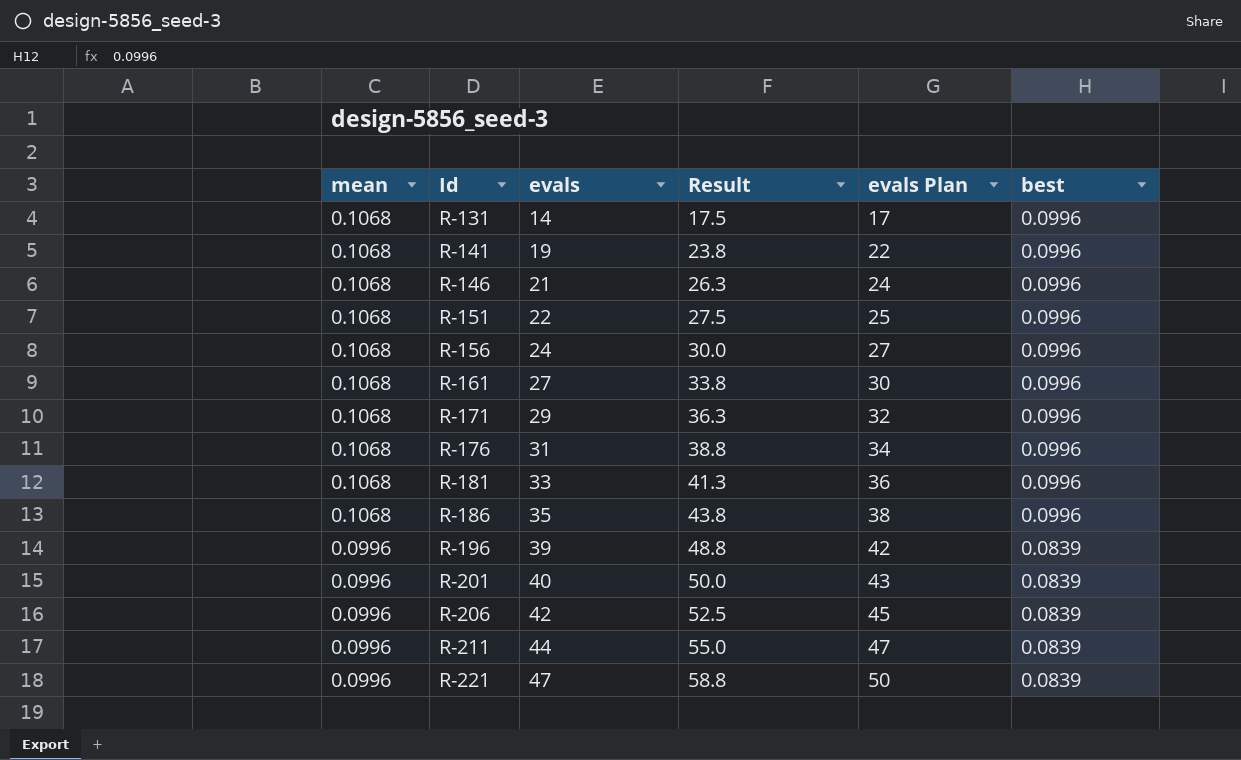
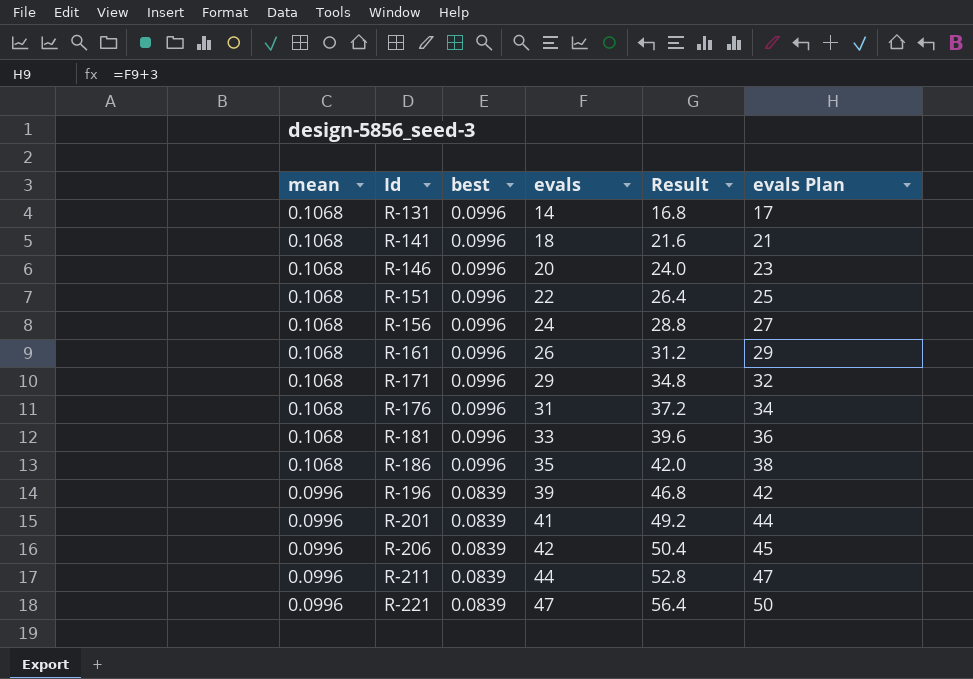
column best | position: 6 -> 3
column Result | formula: [evals] * 1.25 -> [evals] * 1.2
R-141 | evals: 19 -> 18
R-141 | evals Plan: 22 -> 21
R-146 | evals: 21 -> 20
R-146 | evals Plan: 24 -> 23
R-161 | evals: 27 -> 26
R-161 | evals Plan: 30 -> 29
R-201 | evals: 40 -> 41
R-201 | evals Plan: 43 -> 44

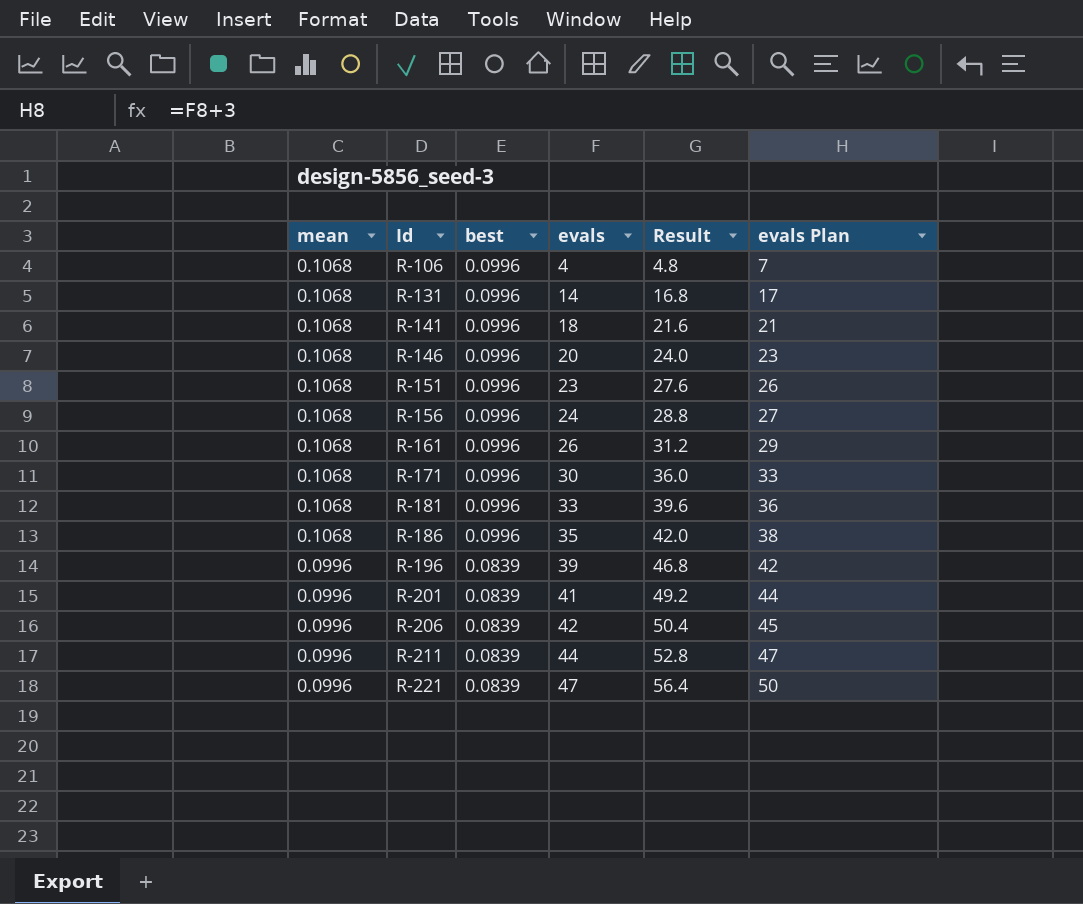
row R-176: 0.1068 | 0.0996 | 31 | 37.2 | 34 -> none
row R-106: none -> 0.1068 | 0.0996 | 4 | 4.8 | 7
R-151 | evals: 22 -> 23
R-151 | Result: 26.4 -> 27.6
R-151 | evals Plan: 25 -> 26
R-171 | evals: 29 -> 30
R-171 | Result: 34.8 -> 36.0
R-171 | evals Plan: 32 -> 33

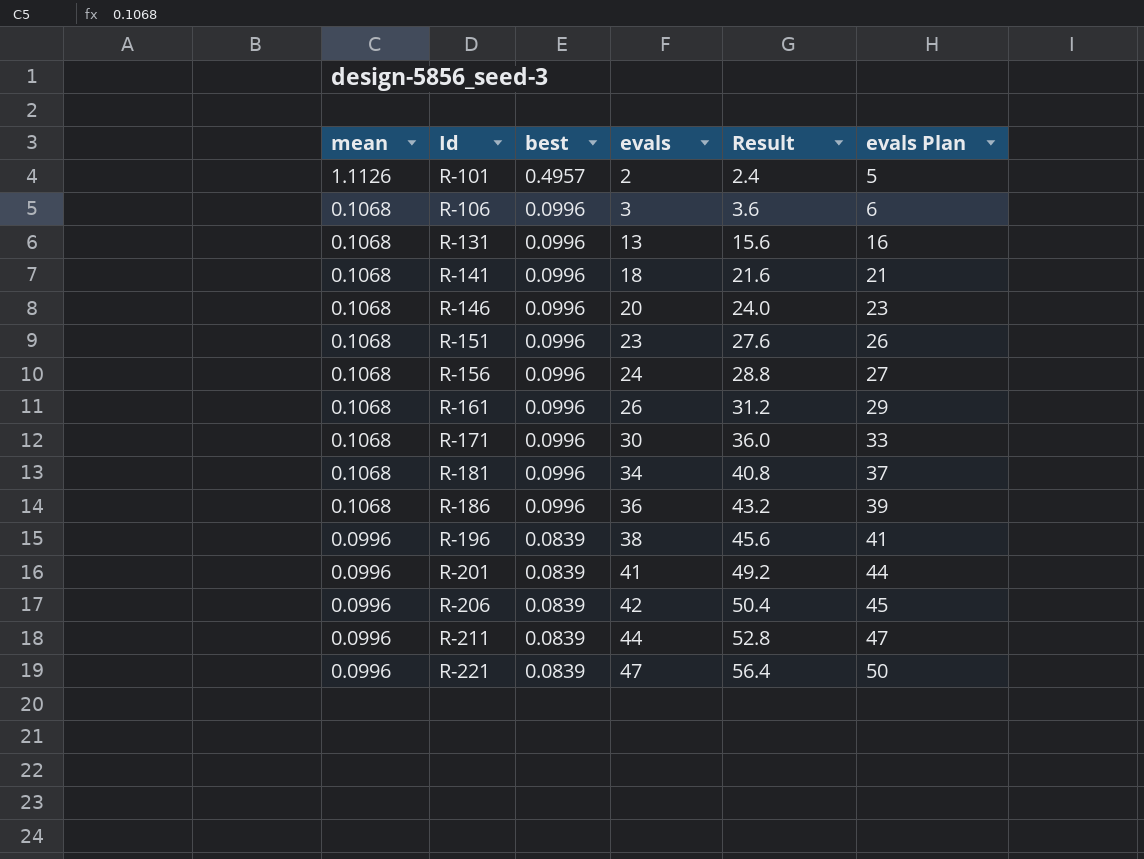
row R-101: none -> 1.1126 | 0.4957 | 2 | 2.4 | 5
R-106 | evals: 4 -> 3
R-106 | Result: 4.8 -> 3.6
R-106 | evals Plan: 7 -> 6
R-131 | evals: 14 -> 13
R-131 | Result: 16.8 -> 15.6
R-131 | evals Plan: 17 -> 16
R-181 | evals: 33 -> 34
R-181 | Result: 39.6 -> 40.8
R-181 | evals Plan: 36 -> 37
R-186 | evals: 35 -> 36
R-186 | Result: 42.0 -> 43.2
R-186 | evals Plan: 38 -> 39
R-196 | evals: 39 -> 38
R-196 | Result: 46.8 -> 45.6
R-196 | evals Plan: 42 -> 41

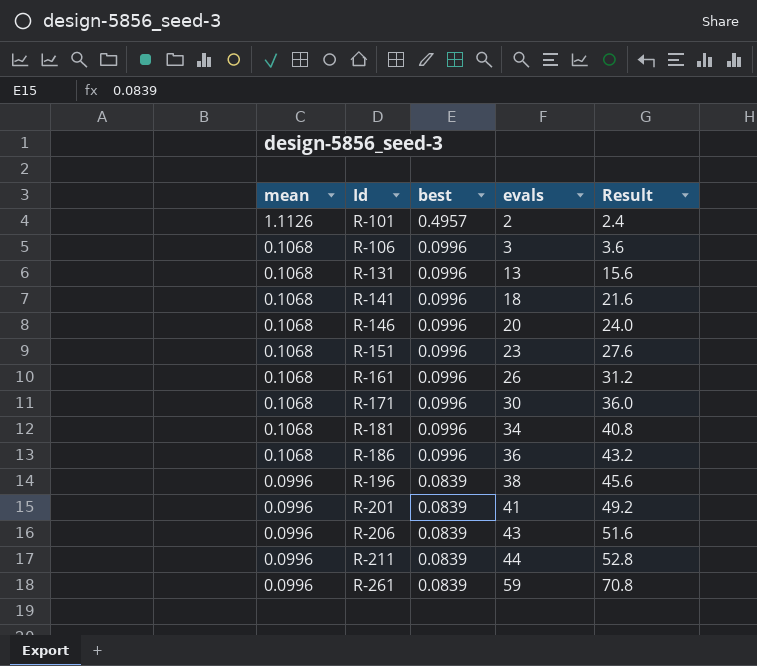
column evals Plan | formula: [evals] + 3 -> none
row R-156: 0.1068 | 0.0996 | 24 | 28.8 | 27 -> none
row R-221: 0.0996 | 0.0839 | 47 | 56.4 | 50 -> none
R-206 | evals: 42 -> 43
R-206 | Result: 50.4 -> 51.6
row R-261: none -> 0.0996 | 0.0839 | 59 | 70.8

